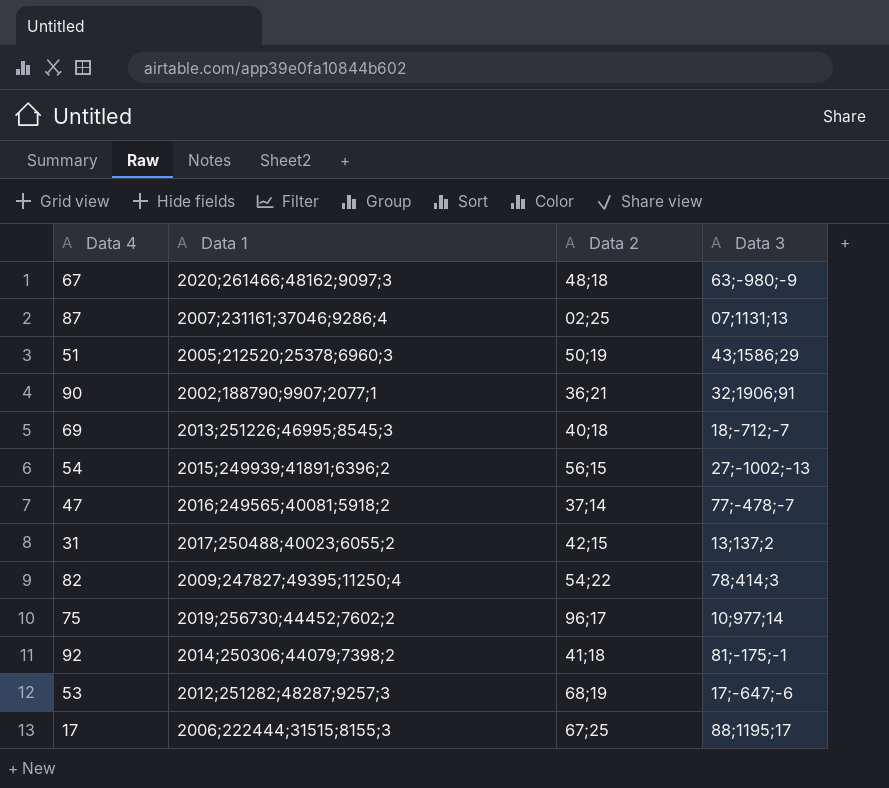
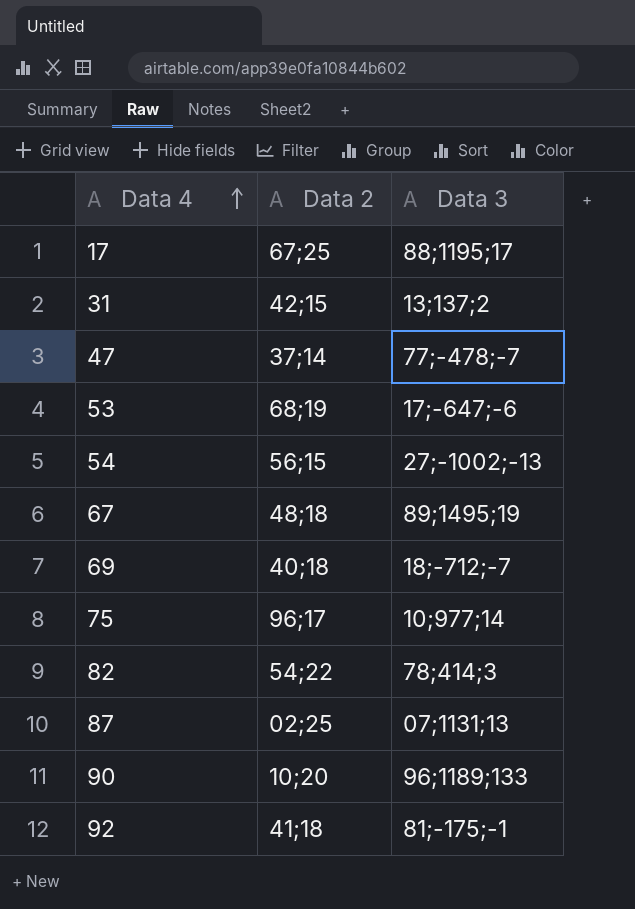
row order: none -> Data 4 ascending
column Data 1 | position: 2 -> none
row 51: 2005;212520;25378;6960;3 | 50;19 | 43;1586;29 -> none
67 | Data 3: 63;-980;-9 -> 89;1495;19
90 | Data 2: 36;21 -> 10;20
90 | Data 3: 32;1906;91 -> 96;1189;133

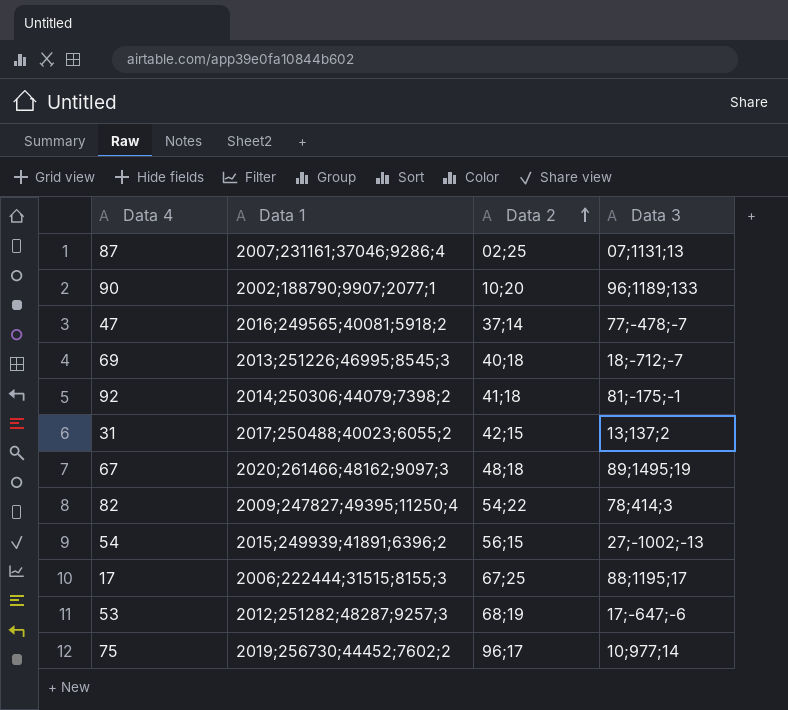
row order: Data 4 ascending -> Data 2 ascending
column Data 1 | position: none -> 2

